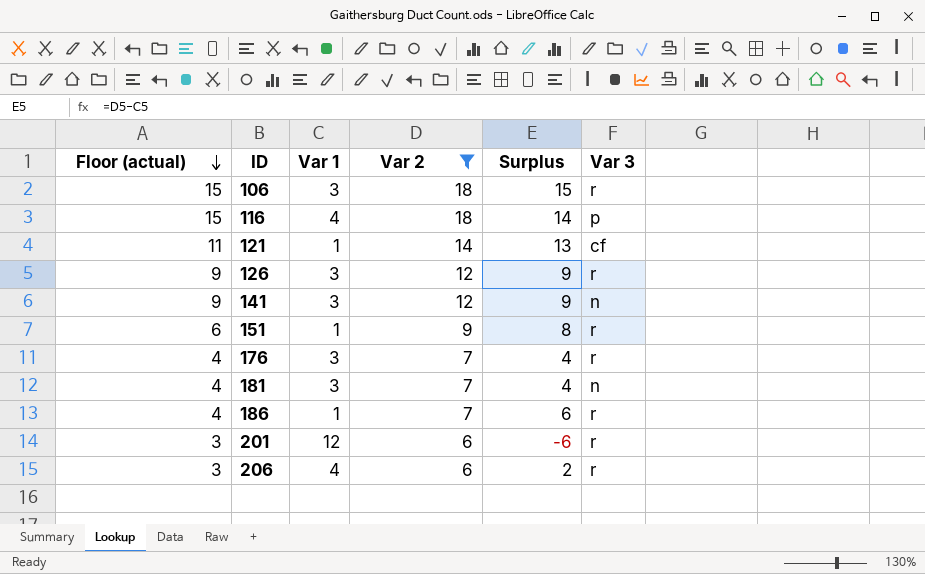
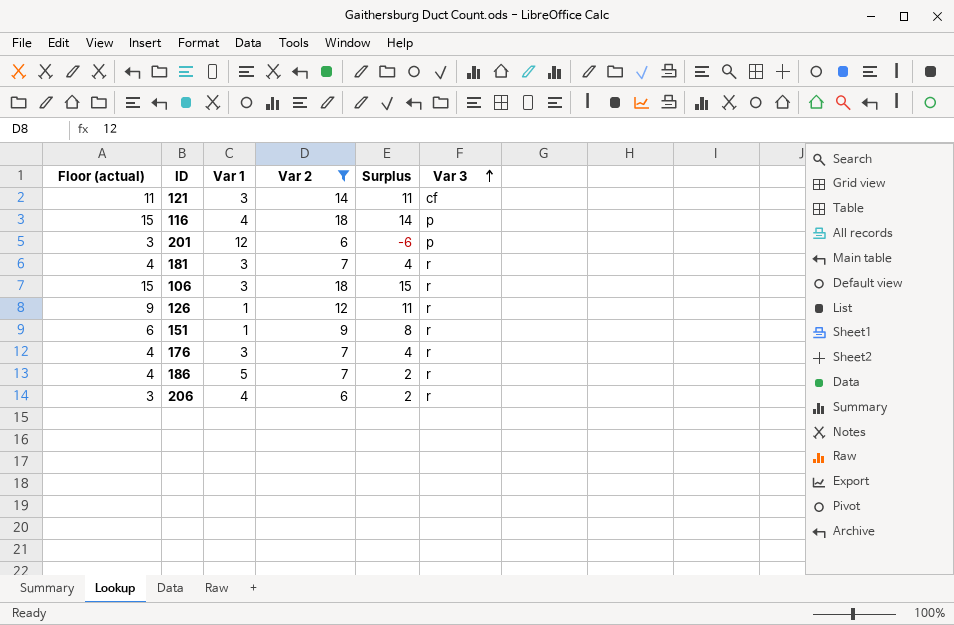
row order: Floor (actual) descending -> Var 3 ascending
row 141: 9 | 3 | 12 | 9 | n -> none
121 | Var 1: 1 -> 3
121 | Surplus: 13 -> 11
201 | Var 3: r -> p
181 | Var 3: n -> r
126 | Var 1: 3 -> 1
126 | Surplus: 9 -> 11
186 | Var 1: 1 -> 5
186 | Surplus: 6 -> 2

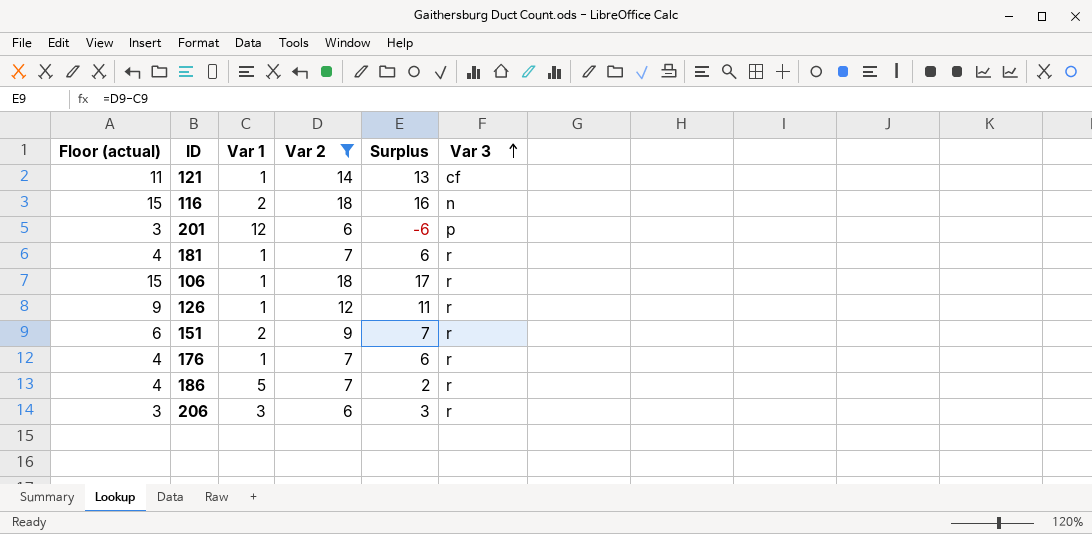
121 | Var 1: 3 -> 1
121 | Surplus: 11 -> 13
116 | Var 1: 4 -> 2
116 | Surplus: 14 -> 16
116 | Var 3: p -> n
181 | Var 1: 3 -> 1
181 | Surplus: 4 -> 6
106 | Var 1: 3 -> 1
106 | Surplus: 15 -> 17
151 | Var 1: 1 -> 2
151 | Surplus: 8 -> 7
176 | Var 1: 3 -> 1
176 | Surplus: 4 -> 6
206 | Var 1: 4 -> 3
206 | Surplus: 2 -> 3

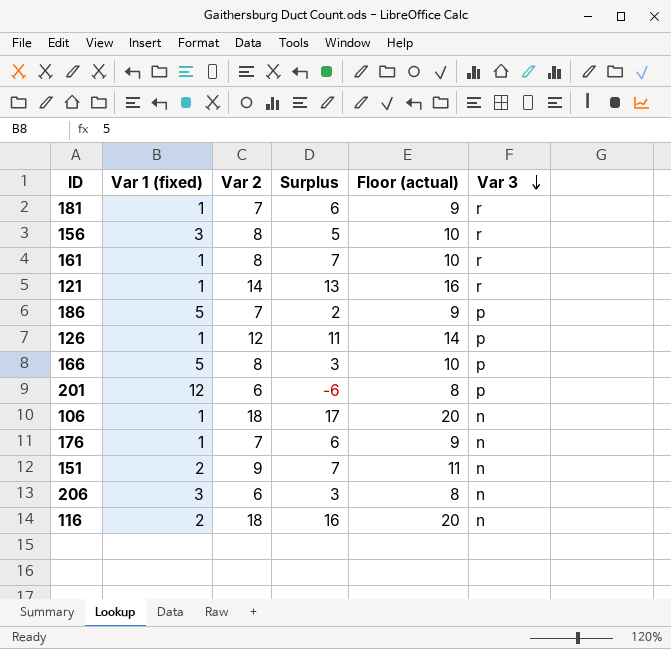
filter: Var 2 != 8 -> none
row order: Var 3 ascending -> Var 3 descending
column name: Var 1 -> Var 1 (fixed)
column Floor (actual) | formula: [Var 2] - 3 -> [Var 2] + 2
column Floor (actual) | position: 1 -> 5
121 | Var 3: cf -> r
186 | Var 3: r -> p
126 | Var 3: r -> p
106 | Var 3: r -> n
176 | Var 3: r -> n
151 | Var 3: r -> n
206 | Var 3: r -> n

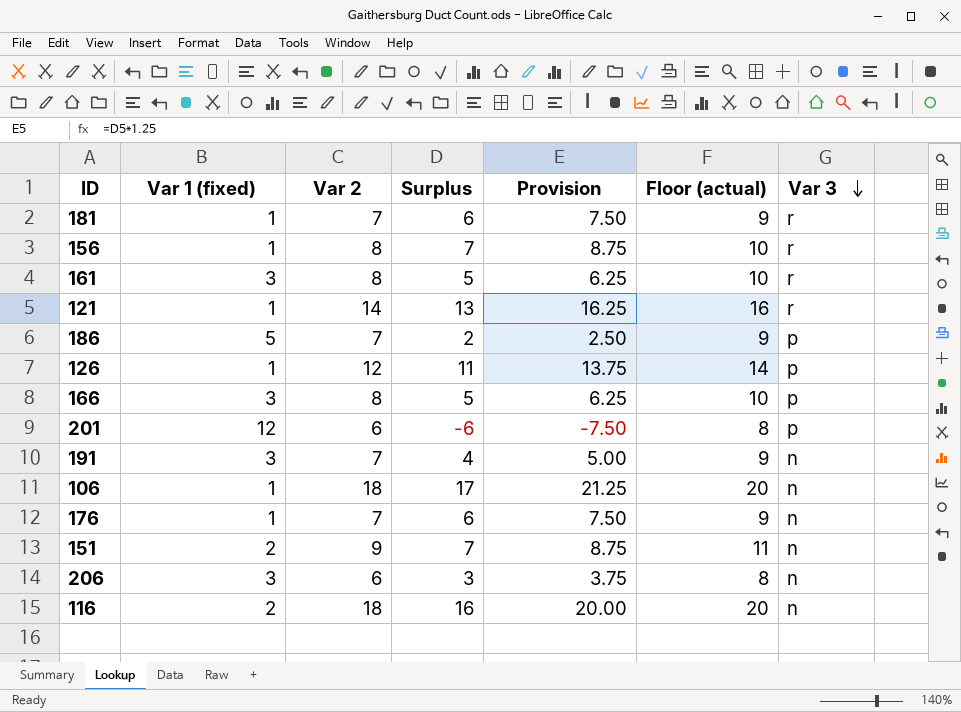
column Provision | formula: none -> [Surplus] * 1.25
156 | Var 1 (fixed): 3 -> 1
156 | Surplus: 5 -> 7
161 | Var 1 (fixed): 1 -> 3
161 | Surplus: 7 -> 5
166 | Var 1 (fixed): 5 -> 3
166 | Surplus: 3 -> 5
row 191: none -> 3 | 7 | 4 | 5.00 | 9 | n

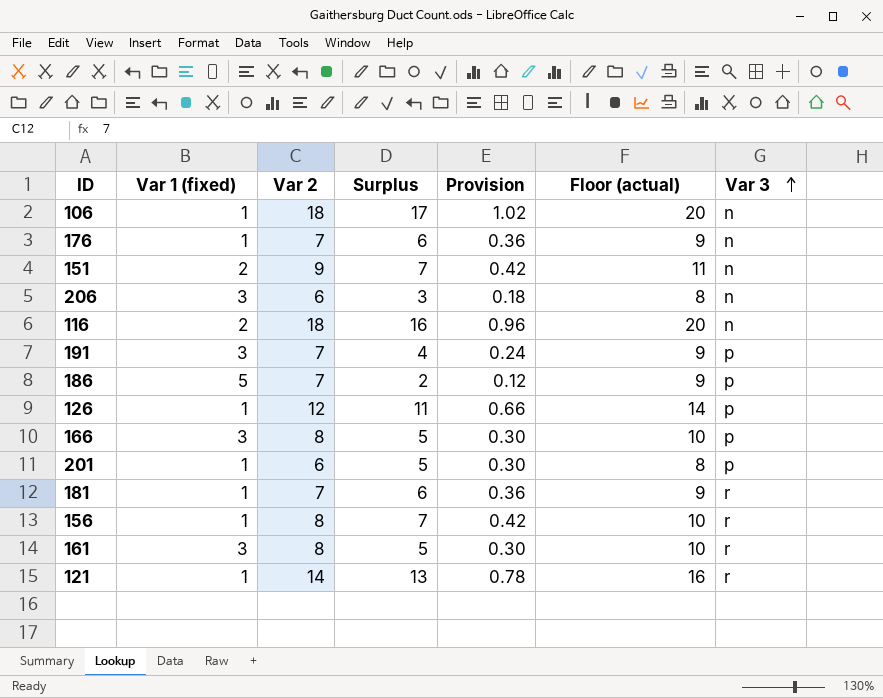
row order: Var 3 descending -> Var 3 ascending
column Provision | formula: [Surplus] * 1.25 -> [Surplus] * 0.06
191 | Var 3: n -> p
201 | Var 1 (fixed): 12 -> 1
201 | Surplus: -6 -> 5

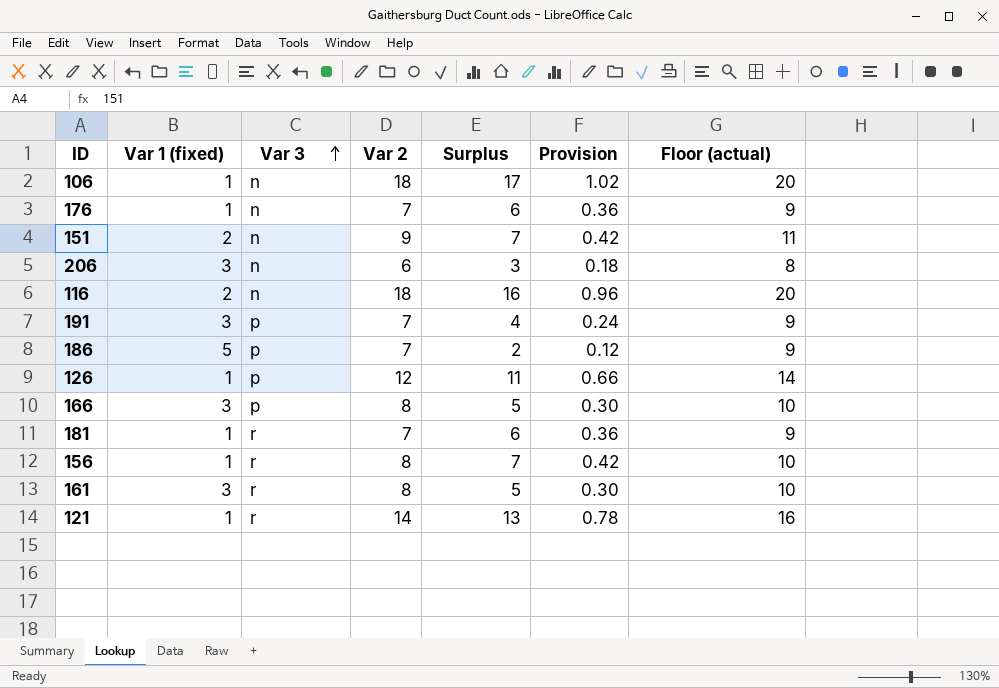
column Var 3 | position: 7 -> 3
row 201: 1 | 6 | 5 | 0.30 | 8 | p -> none

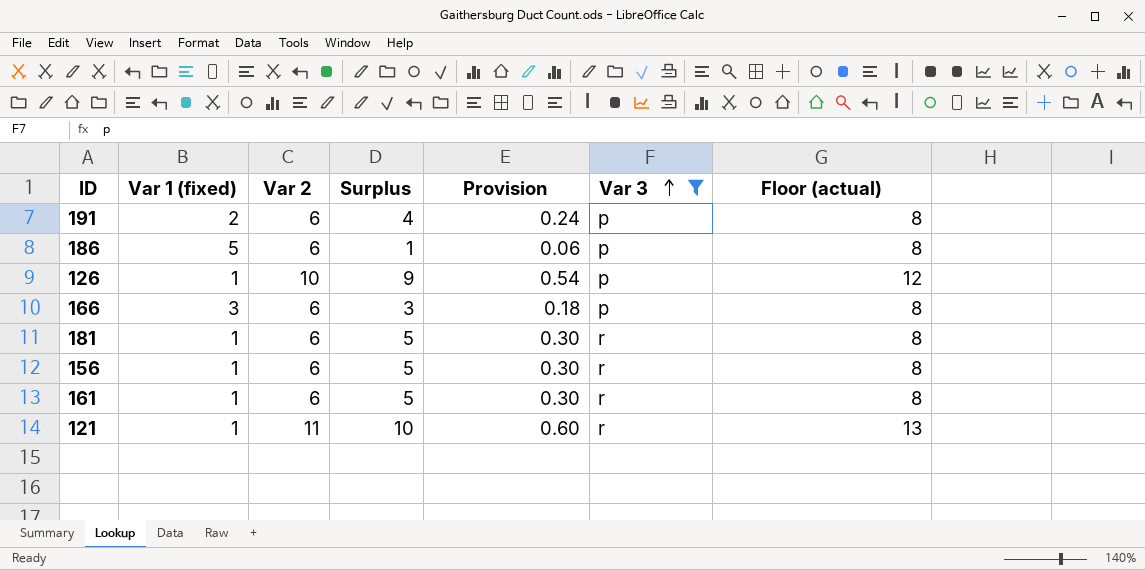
filter: none -> Var 3 != n
column Var 3 | position: 3 -> 6
191 | Var 1 (fixed): 3 -> 2
191 | Var 2: 7 -> 6
191 | Floor (actual): 9 -> 8
186 | Var 2: 7 -> 6
186 | Surplus: 2 -> 1
186 | Provision: 0.12 -> 0.06
186 | Floor (actual): 9 -> 8
126 | Var 2: 12 -> 10
126 | Surplus: 11 -> 9
126 | Provision: 0.66 -> 0.54
126 | Floor (actual): 14 -> 12
166 | Var 2: 8 -> 6
166 | Surplus: 5 -> 3
166 | Provision: 0.30 -> 0.18
166 | Floor (actual): 10 -> 8
181 | Var 2: 7 -> 6
181 | Surplus: 6 -> 5
181 | Provision: 0.36 -> 0.30
181 | Floor (actual): 9 -> 8
156 | Var 2: 8 -> 6
156 | Surplus: 7 -> 5
156 | Provision: 0.42 -> 0.30
156 | Floor (actual): 10 -> 8
161 | Var 1 (fixed): 3 -> 1
161 | Var 2: 8 -> 6
161 | Floor (actual): 10 -> 8
121 | Var 2: 14 -> 11
121 | Surplus: 13 -> 10
121 | Provision: 0.78 -> 0.60
121 | Floor (actual): 16 -> 13

